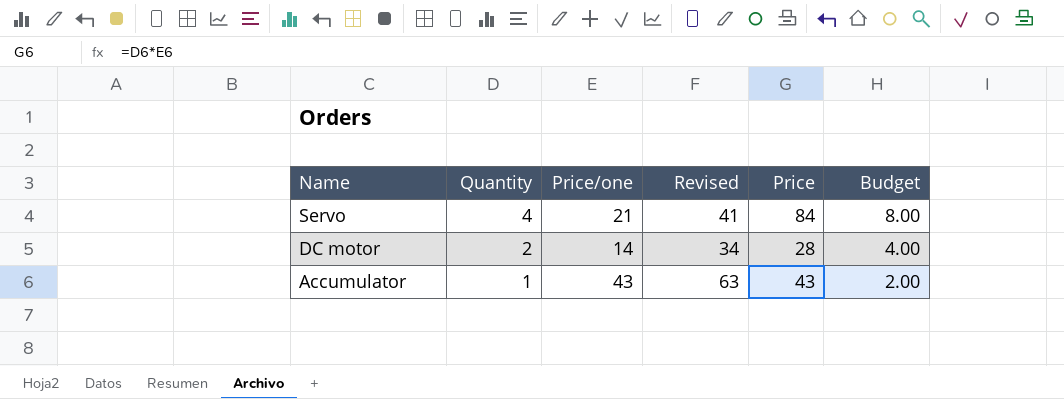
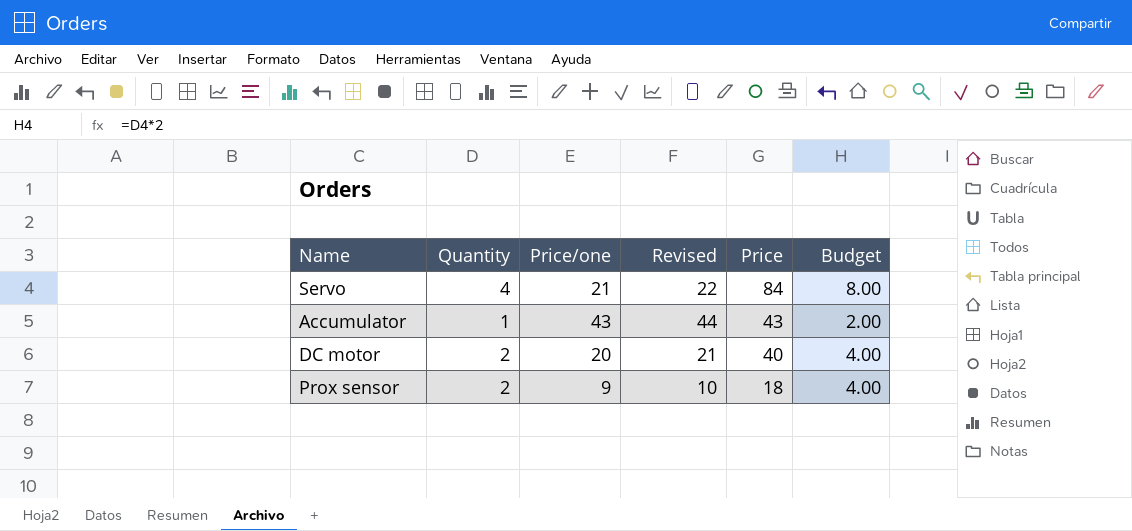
row order: Name descending -> Price descending
column Revised | formula: [Price/one] + 20 -> [Price/one] + 1
DC motor | Price/one: 14 -> 20
DC motor | Price: 28 -> 40
row Prox sensor: none -> 2 | 9 | 10 | 18 | 4.00

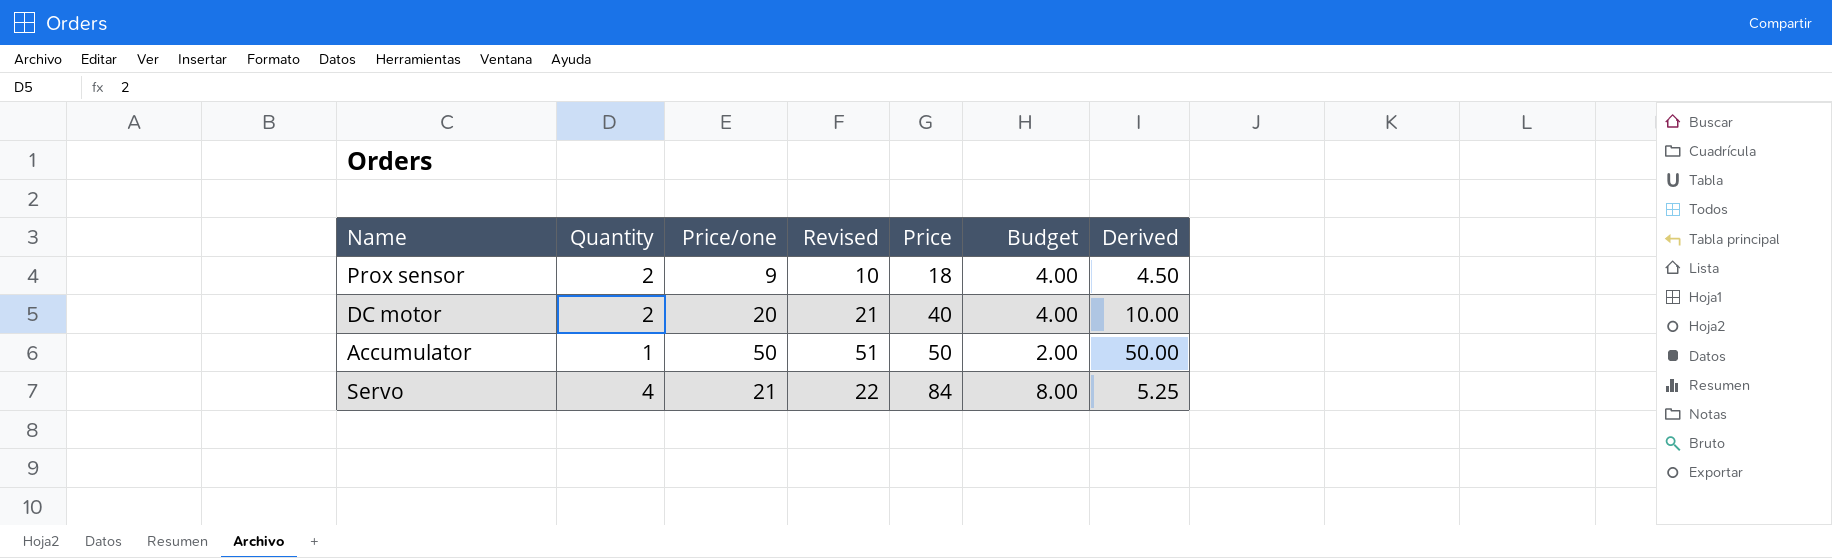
row order: Price descending -> Price ascending
column Derived | formula: none -> [Price/one] / [Quantity]
Accumulator | Price/one: 43 -> 50
Accumulator | Revised: 44 -> 51
Accumulator | Price: 43 -> 50

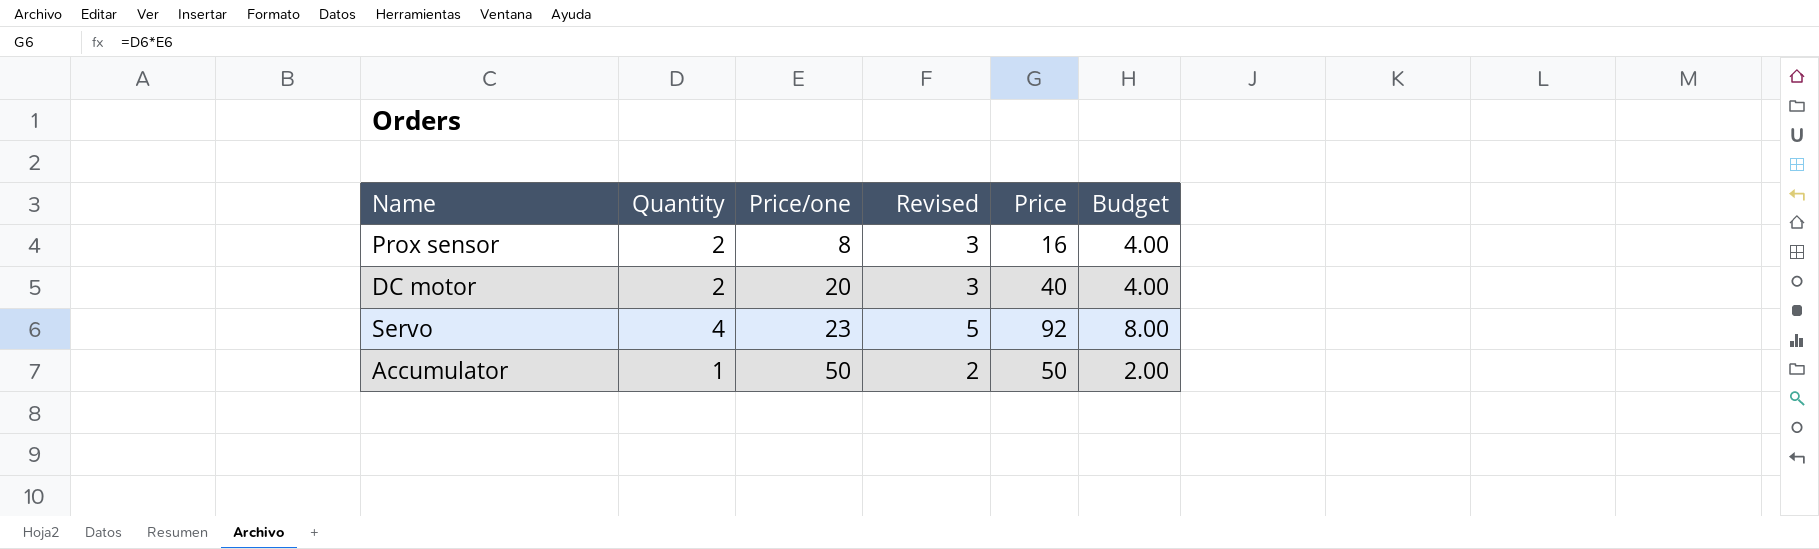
row order: Price ascending -> Price/one ascending
column Derived | formula: [Price/one] / [Quantity] -> none
column Revised | formula: [Price/one] + 1 -> [Quantity] + 1
Prox sensor | Price/one: 9 -> 8
Prox sensor | Price: 18 -> 16
Servo | Price/one: 21 -> 23
Servo | Price: 84 -> 92

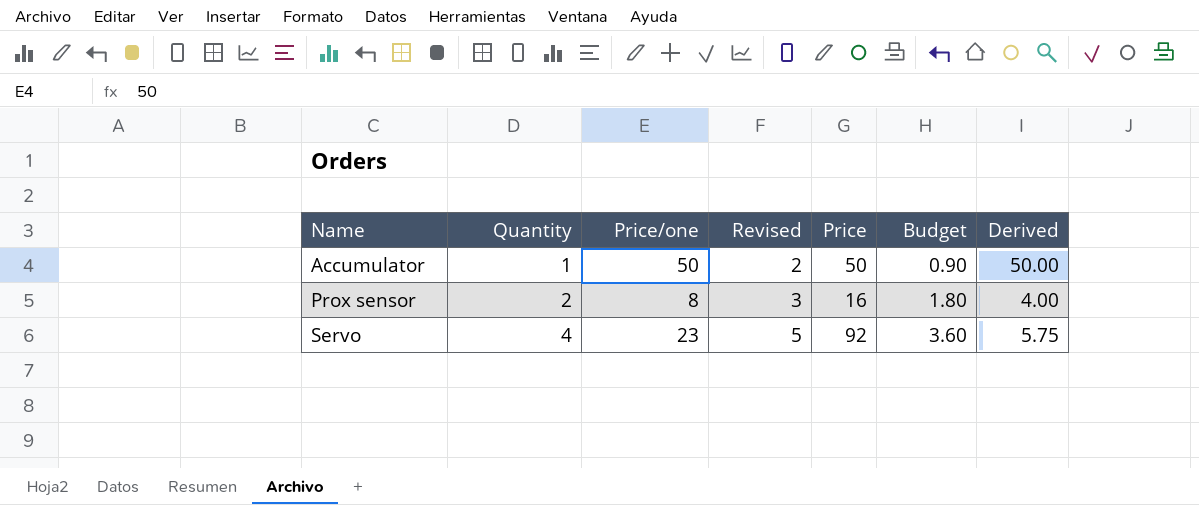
row order: Price/one ascending -> Name ascending
column Budget | formula: [Quantity] * 2 -> [Quantity] * 0.9
column Derived | formula: none -> [Price/one] / [Quantity]
row DC motor: 2 | 20 | 3 | 40 | 4.00 -> none

